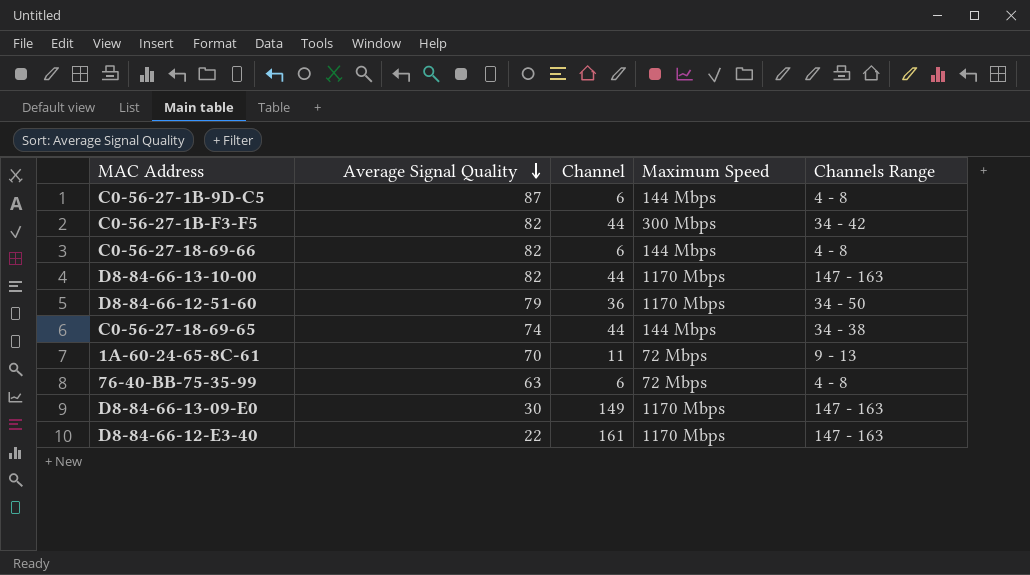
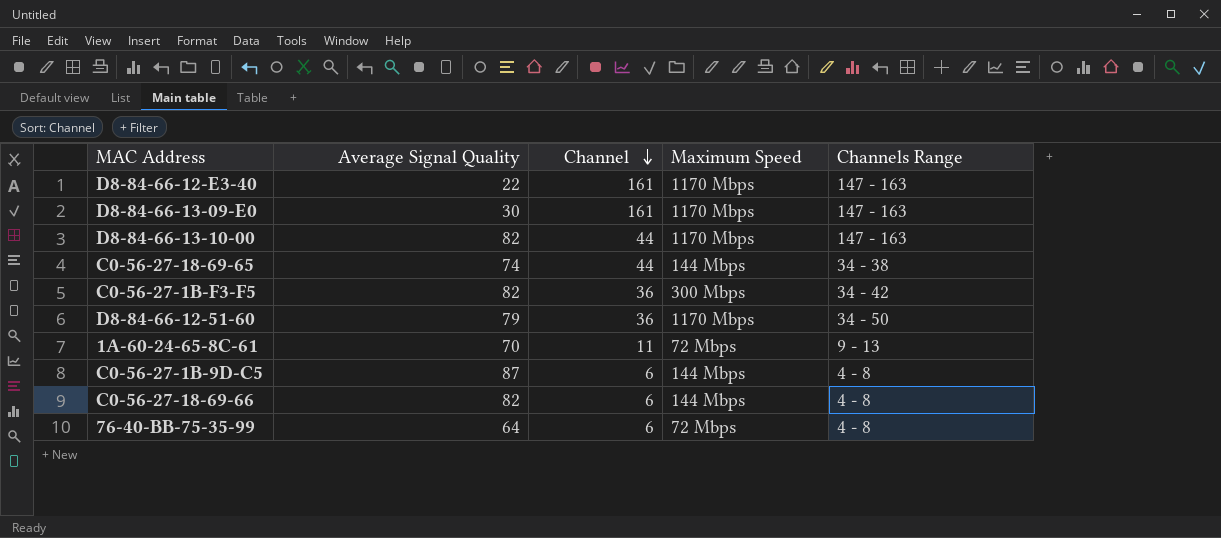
row order: Average Signal Quality descending -> Channel descending
D8-84-66-13-09-E0 | Channel: 149 -> 161
C0-56-27-1B-F3-F5 | Channel: 44 -> 36
76-40-BB-75-35-99 | Average Signal Quality: 63 -> 64

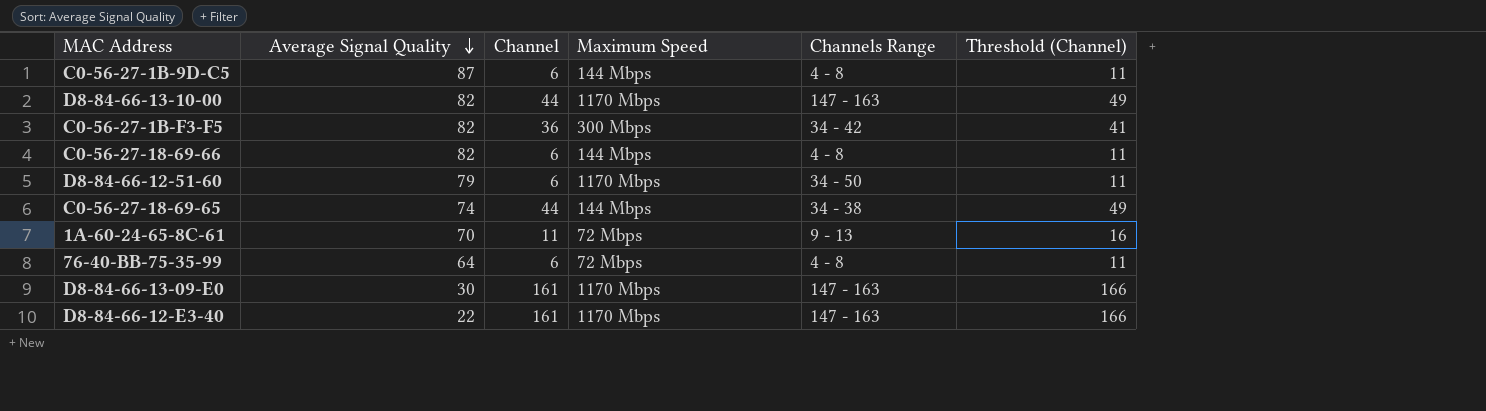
row order: Channel descending -> Average Signal Quality descending
column Threshold (Channel) | formula: none -> [Channel] + 5
D8-84-66-12-51-60 | Channel: 36 -> 6

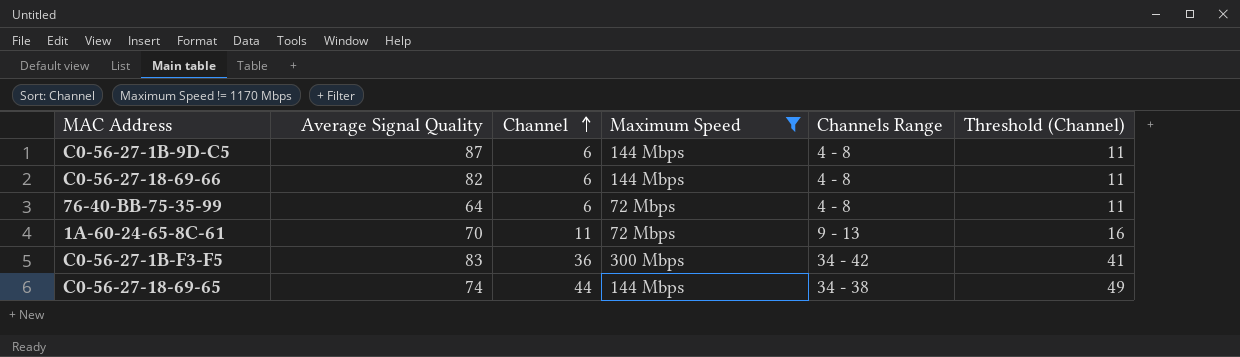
filter: none -> Maximum Speed != 1170 Mbps
row order: Average Signal Quality descending -> Channel ascending
C0-56-27-1B-F3-F5 | Average Signal Quality: 82 -> 83

